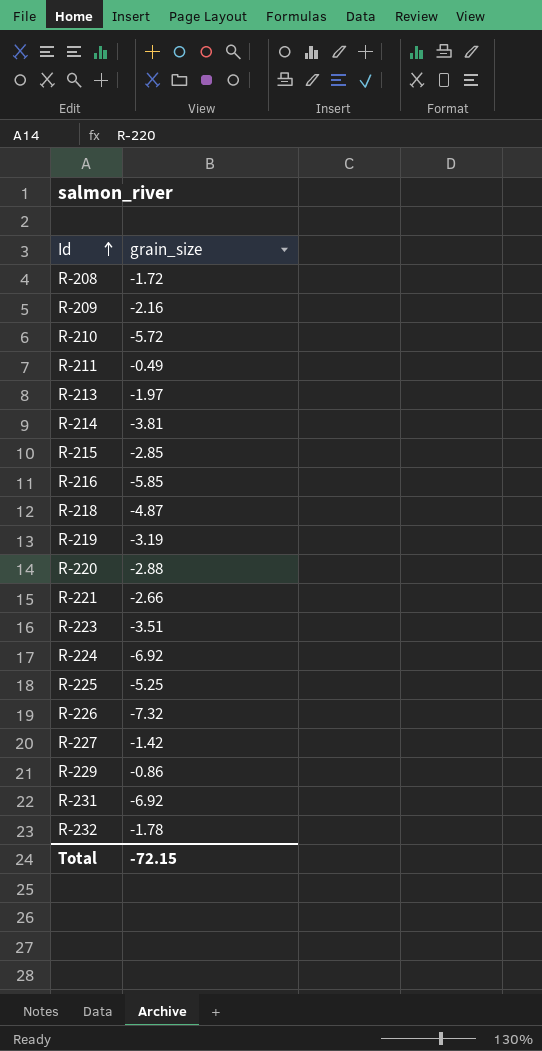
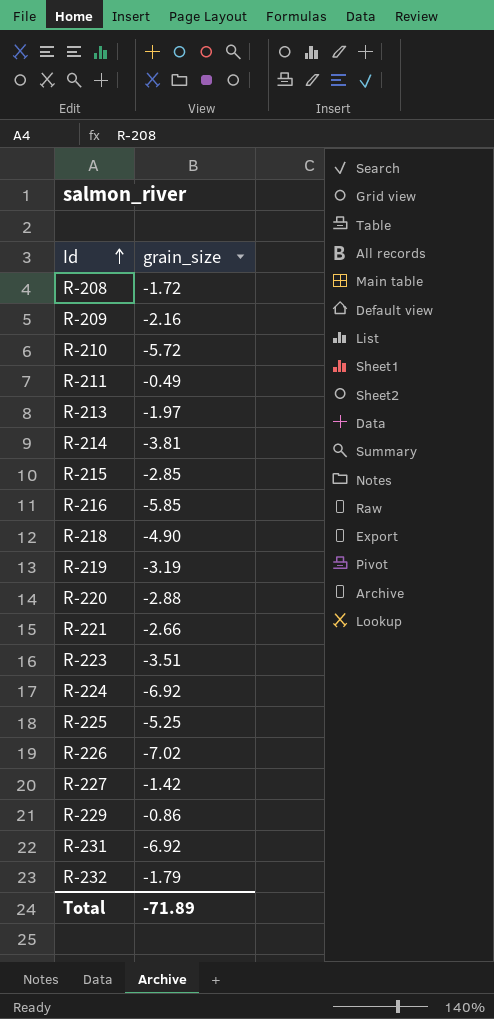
R-218 | grain_size: -4.87 -> -4.90
R-226 | grain_size: -7.32 -> -7.02
R-232 | grain_size: -1.78 -> -1.79
Total | grain_size: -72.15 -> -71.89

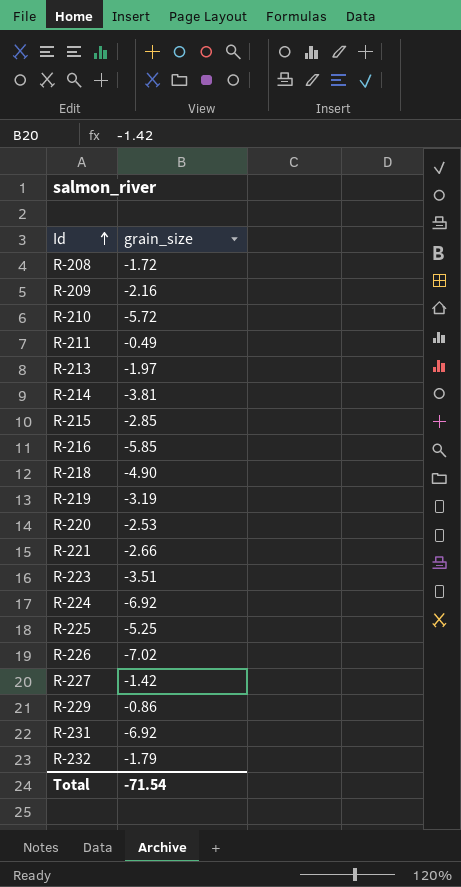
R-220 | grain_size: -2.88 -> -2.53
Total | grain_size: -71.89 -> -71.54

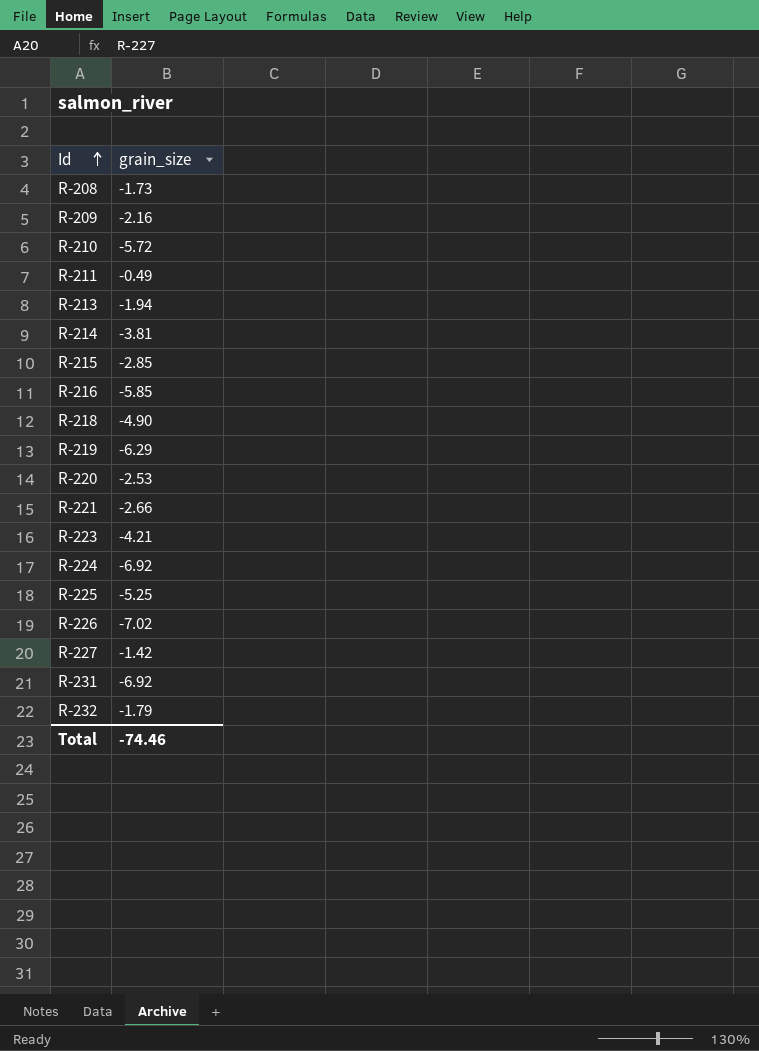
row R-229: -0.86 -> none
R-208 | grain_size: -1.72 -> -1.73
R-213 | grain_size: -1.97 -> -1.94
R-219 | grain_size: -3.19 -> -6.29
R-223 | grain_size: -3.51 -> -4.21
Total | grain_size: -71.54 -> -74.46

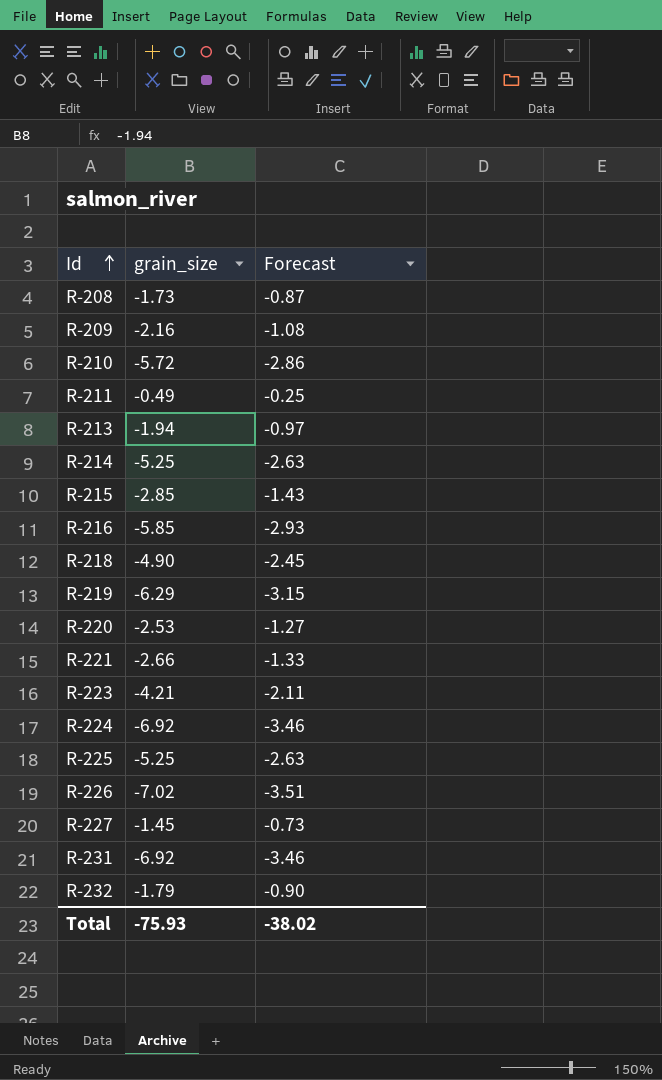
column Forecast | formula: none -> [grain_size] * 0.5
R-214 | grain_size: -3.81 -> -5.25
R-227 | grain_size: -1.42 -> -1.45
Total | grain_size: -74.46 -> -75.93

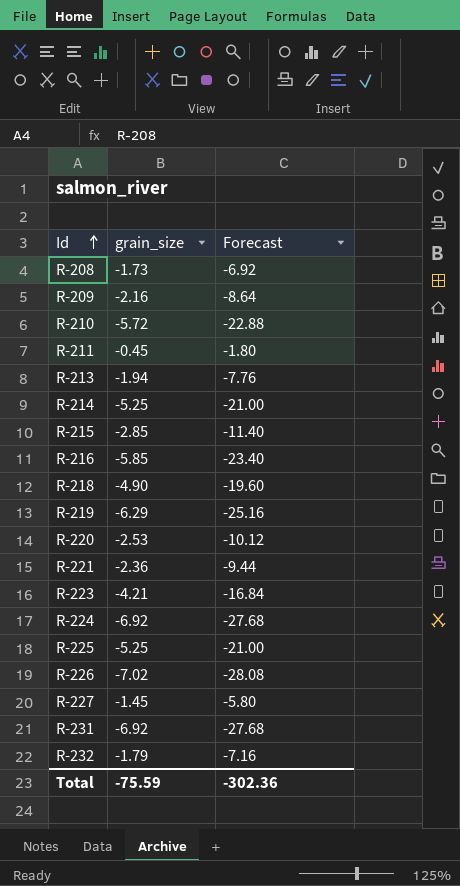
column Forecast | formula: [grain_size] * 0.5 -> [grain_size] * 4
R-211 | grain_size: -0.49 -> -0.45
R-221 | grain_size: -2.66 -> -2.36
Total | grain_size: -75.93 -> -75.59
Total | Forecast: -38.02 -> -302.36

